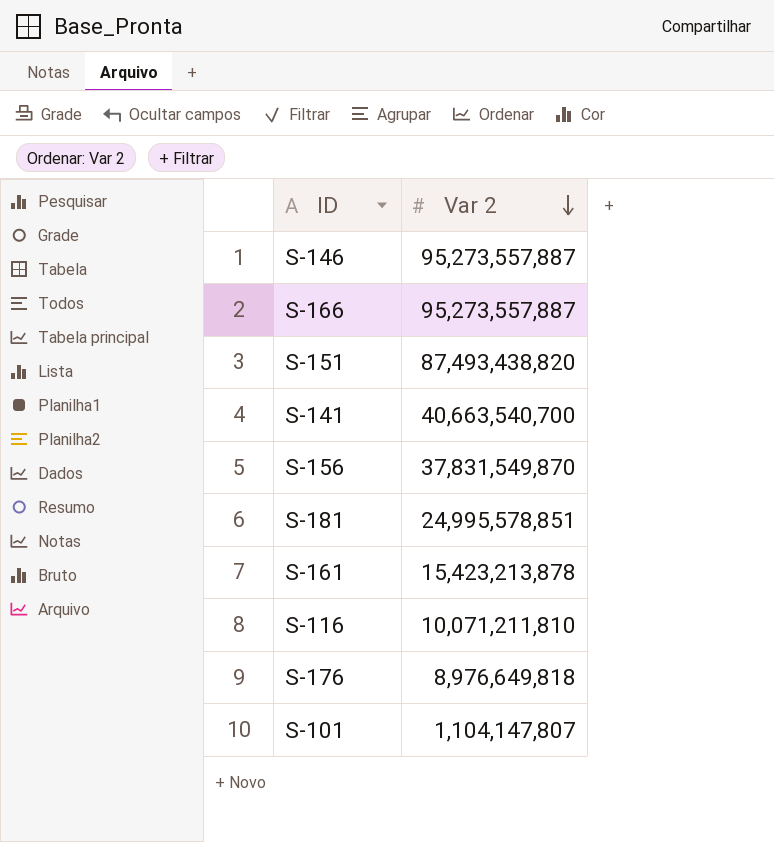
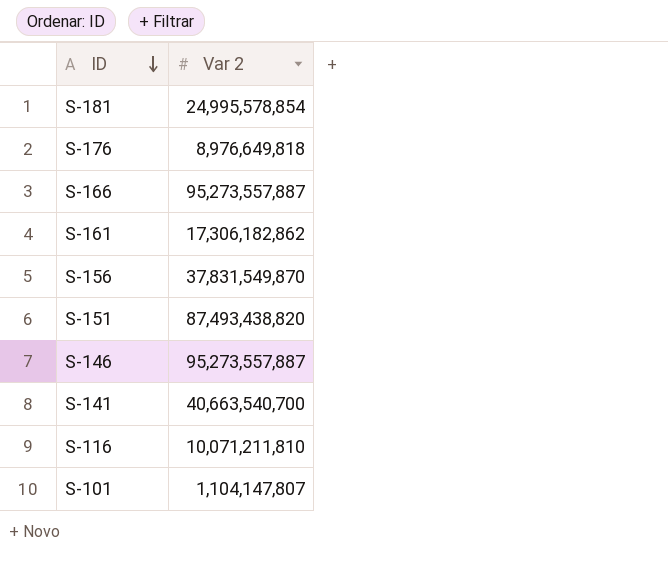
row order: Var 2 descending -> ID descending
S-181 | Var 2: 24,995,578,851 -> 24,995,578,854
S-161 | Var 2: 15,423,213,878 -> 17,306,182,862

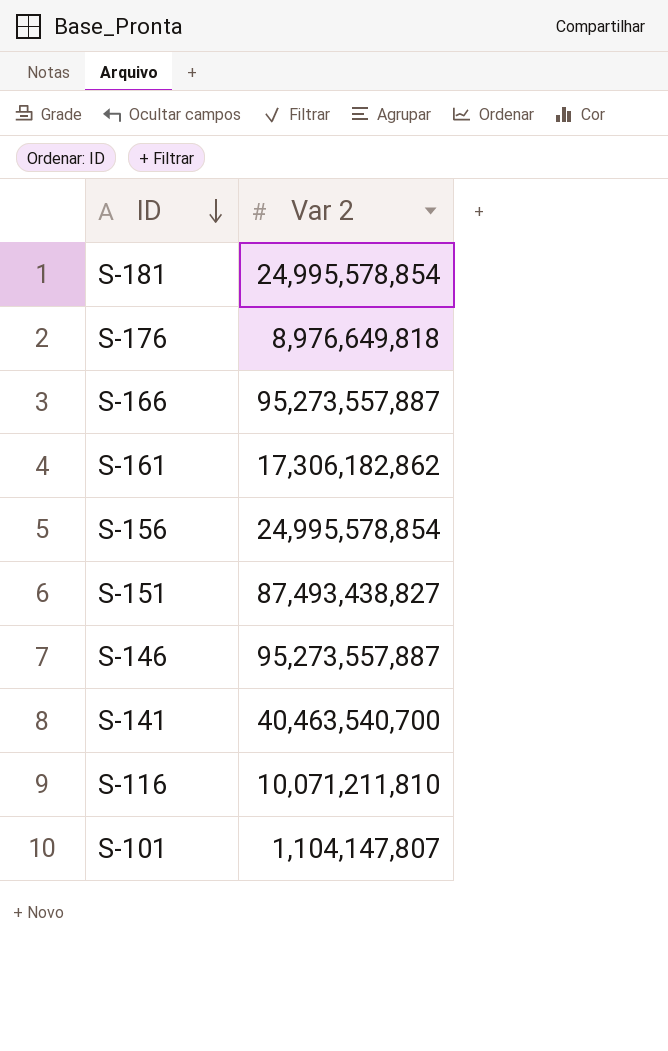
S-156 | Var 2: 37,831,549,870 -> 24,995,578,854
S-151 | Var 2: 87,493,438,820 -> 87,493,438,827
S-141 | Var 2: 40,663,540,700 -> 40,463,540,700

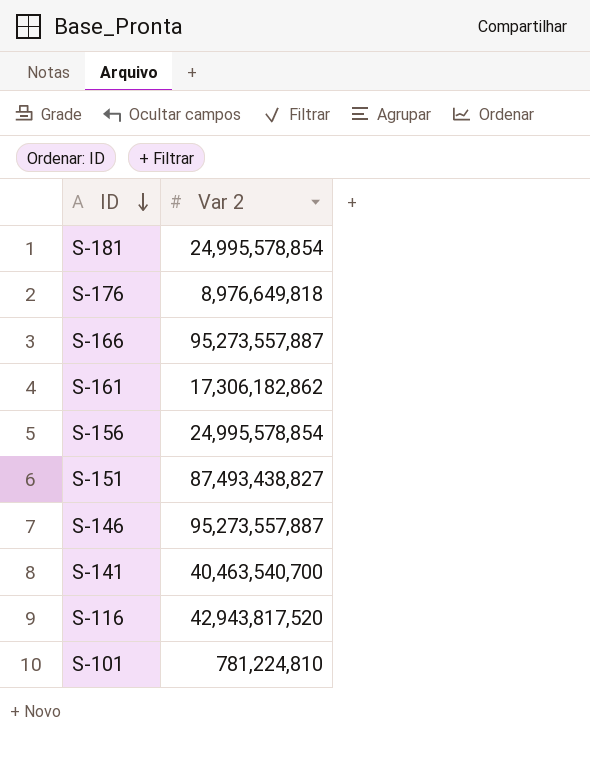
S-116 | Var 2: 10,071,211,810 -> 42,943,817,520
S-101 | Var 2: 1,104,147,807 -> 781,224,810

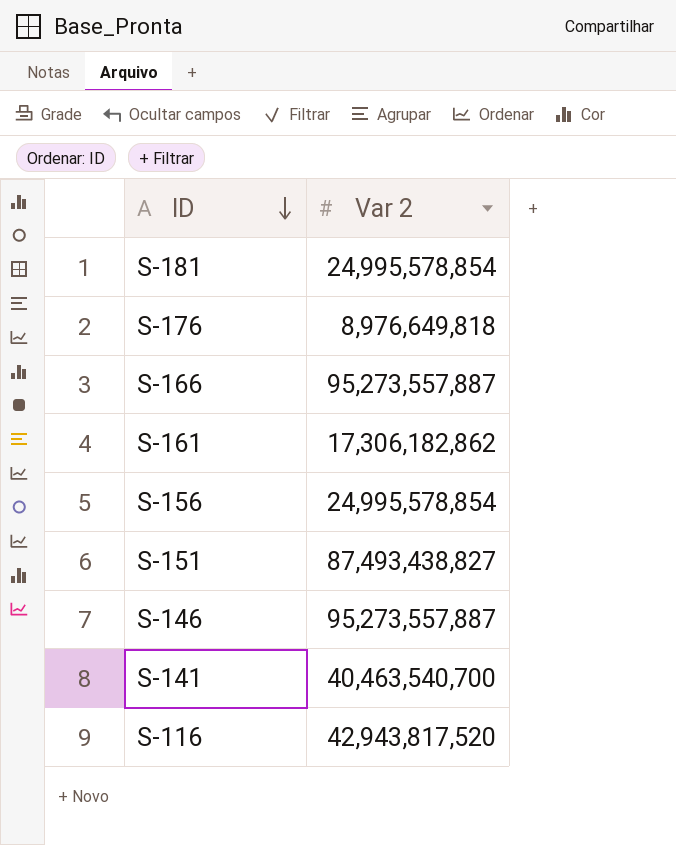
row S-101: 781,224,810 -> none

